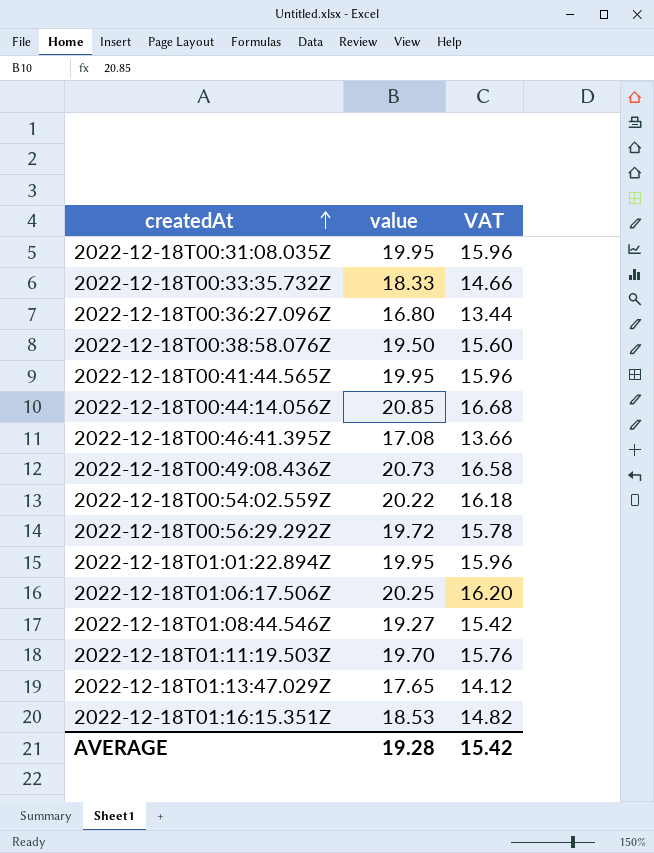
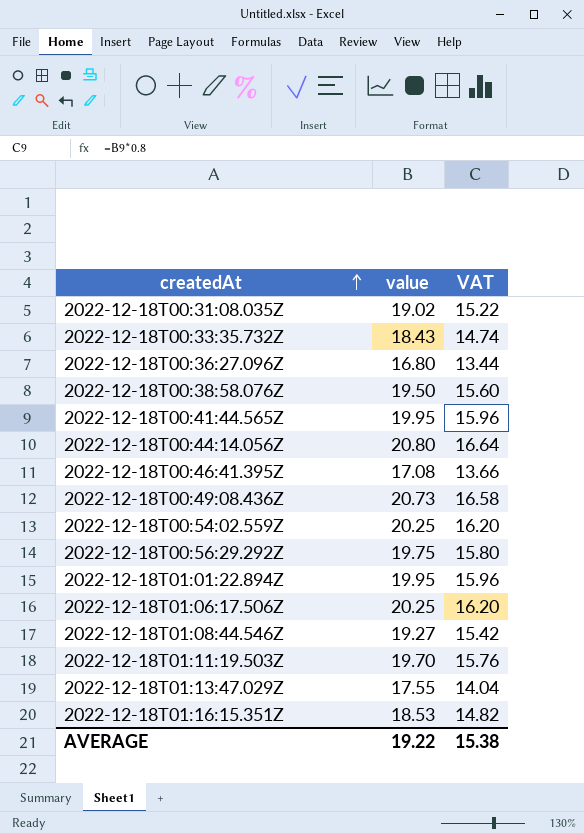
2022-12-18T00:31:08.035Z | value: 19.95 -> 19.02
2022-12-18T00:31:08.035Z | VAT: 15.96 -> 15.22
2022-12-18T00:33:35.732Z | value: 18.33 -> 18.43
2022-12-18T00:33:35.732Z | VAT: 14.66 -> 14.74
2022-12-18T00:44:14.056Z | value: 20.85 -> 20.80
2022-12-18T00:44:14.056Z | VAT: 16.68 -> 16.64
2022-12-18T00:54:02.559Z | value: 20.22 -> 20.25
2022-12-18T00:54:02.559Z | VAT: 16.18 -> 16.20
2022-12-18T00:56:29.292Z | value: 19.72 -> 19.75
2022-12-18T00:56:29.292Z | VAT: 15.78 -> 15.80
2022-12-18T01:13:47.029Z | value: 17.65 -> 17.55
2022-12-18T01:13:47.029Z | VAT: 14.12 -> 14.04
AVERAGE | value: 19.28 -> 19.22
AVERAGE | VAT: 15.42 -> 15.38

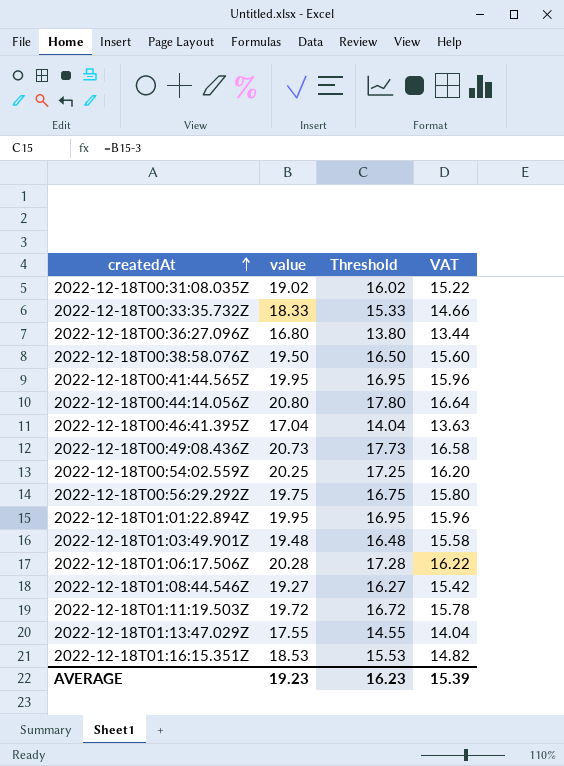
column Threshold | formula: none -> [value] - 3
2022-12-18T00:33:35.732Z | value: 18.43 -> 18.33
2022-12-18T00:33:35.732Z | VAT: 14.74 -> 14.66
2022-12-18T00:46:41.395Z | value: 17.08 -> 17.04
2022-12-18T00:46:41.395Z | VAT: 13.66 -> 13.63
row 2022-12-18T01:03:49.901Z: none -> 19.48 | 16.48 | 15.58
2022-12-18T01:06:17.506Z | value: 20.25 -> 20.28
2022-12-18T01:06:17.506Z | VAT: 16.20 -> 16.22
2022-12-18T01:11:19.503Z | value: 19.70 -> 19.72
2022-12-18T01:11:19.503Z | VAT: 15.76 -> 15.78
AVERAGE | value: 19.22 -> 19.23
AVERAGE | VAT: 15.38 -> 15.39

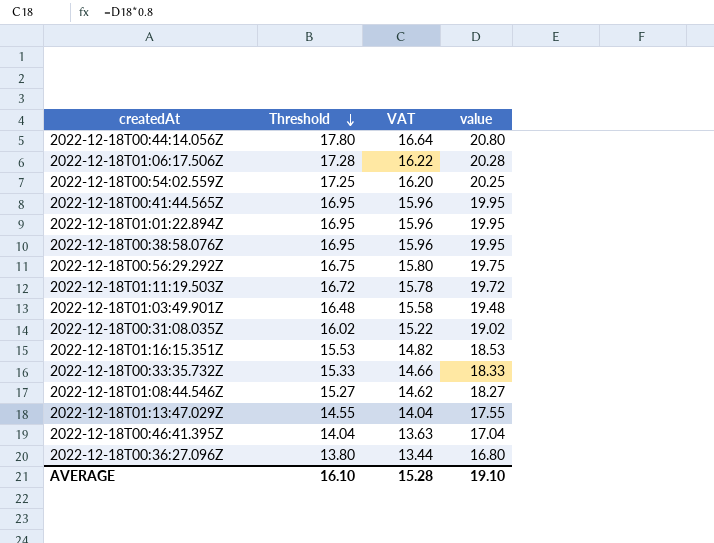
row order: createdAt ascending -> Threshold descending
column value | position: 2 -> 4
row 2022-12-18T00:49:08.436Z: 20.73 | 17.73 | 16.58 -> none
2022-12-18T00:38:58.076Z | Threshold: 16.50 -> 16.95
2022-12-18T00:38:58.076Z | VAT: 15.60 -> 15.96
2022-12-18T00:38:58.076Z | value: 19.50 -> 19.95
2022-12-18T01:08:44.546Z | Threshold: 16.27 -> 15.27
2022-12-18T01:08:44.546Z | VAT: 15.42 -> 14.62
2022-12-18T01:08:44.546Z | value: 19.27 -> 18.27
AVERAGE | Threshold: 16.23 -> 16.10
AVERAGE | VAT: 15.39 -> 15.28
AVERAGE | value: 19.23 -> 19.10

